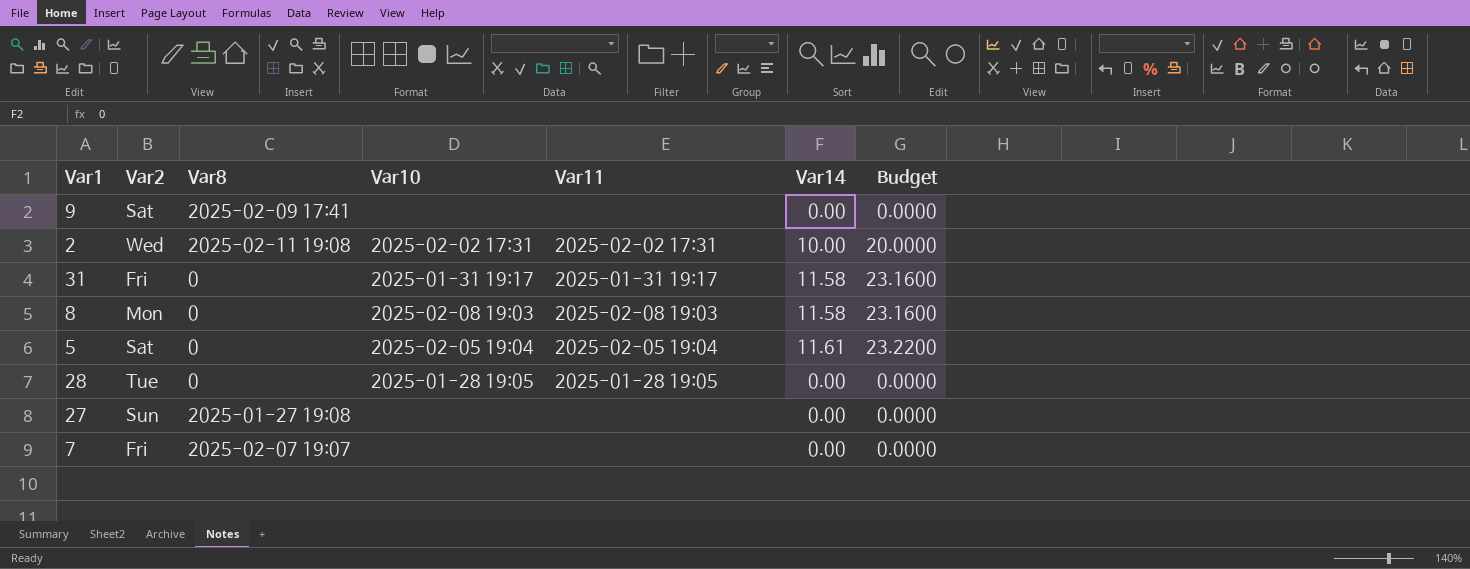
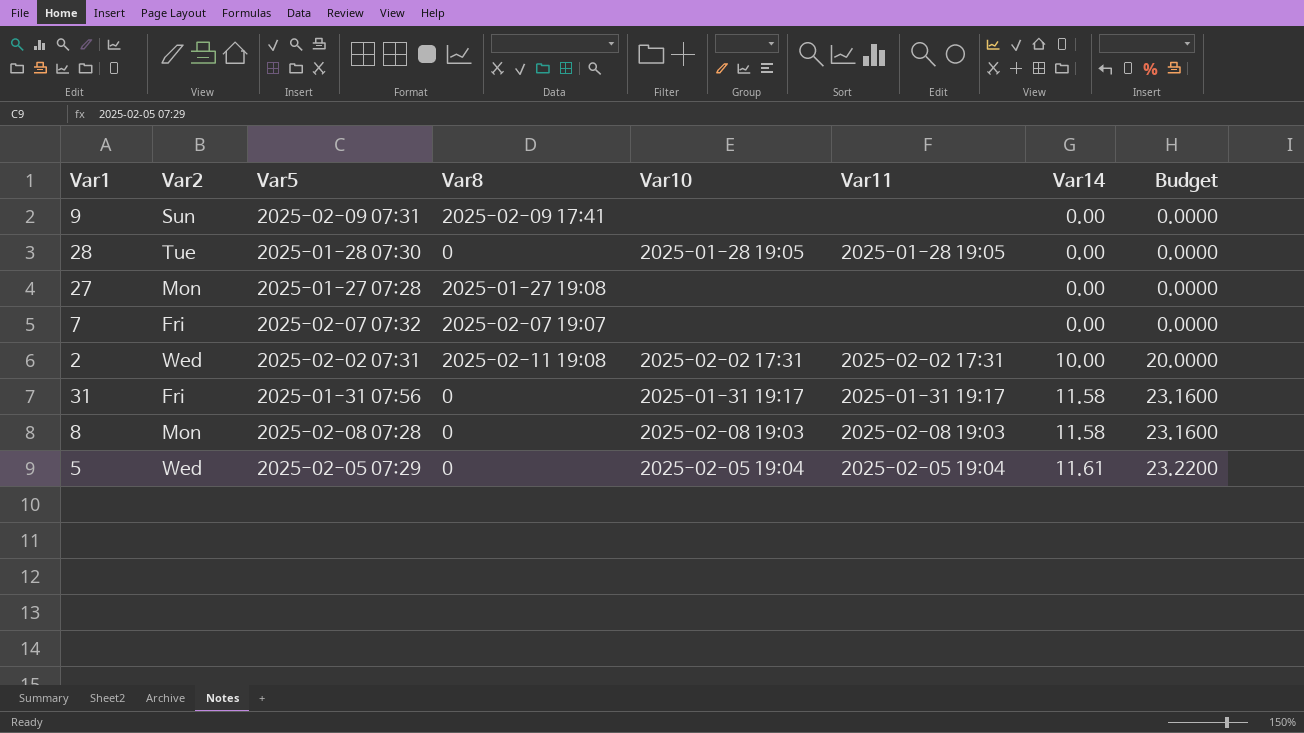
row order: none -> Var14 ascending
column Var5 | position: none -> 3
9 | Var2: Sat -> Sun
27 | Var2: Sun -> Mon
5 | Var2: Sat -> Wed

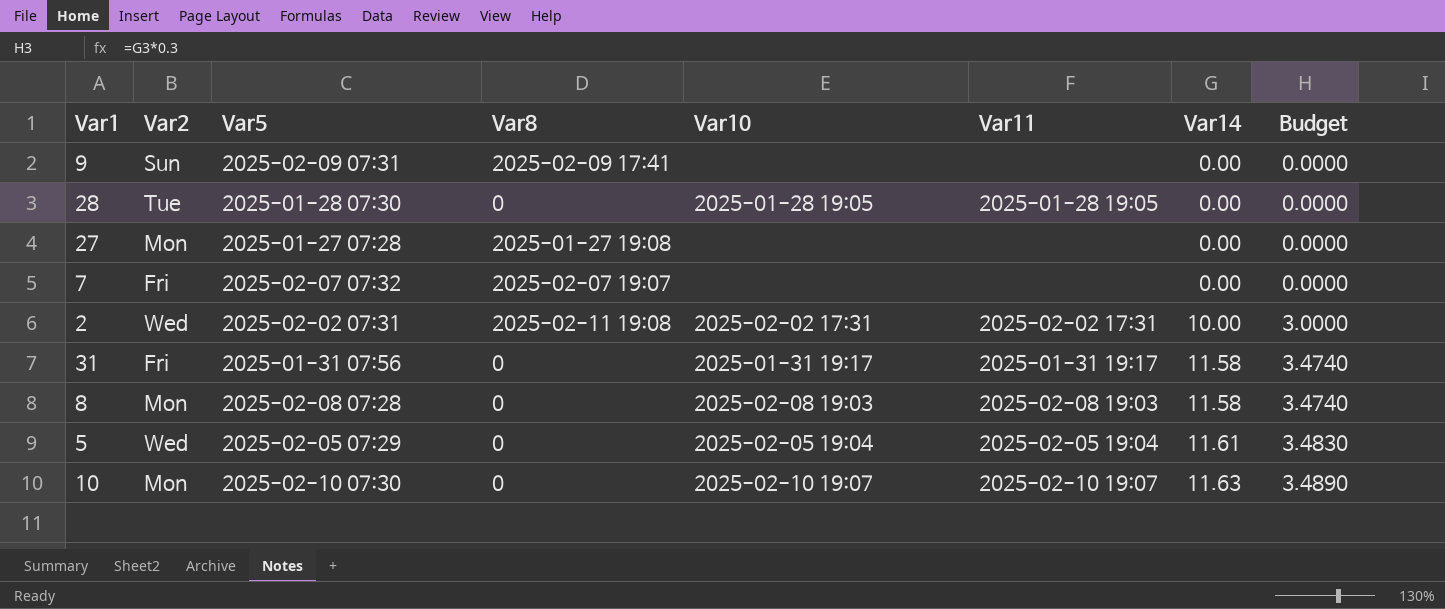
column Budget | formula: [Var14] * 2 -> [Var14] * 0.3
row 10: none -> Mon | 2025-02-10 07:30 | 0 | 2025-02-10 19:07 | 2025-02-10 19:07 | 11.63 | 3.4890

